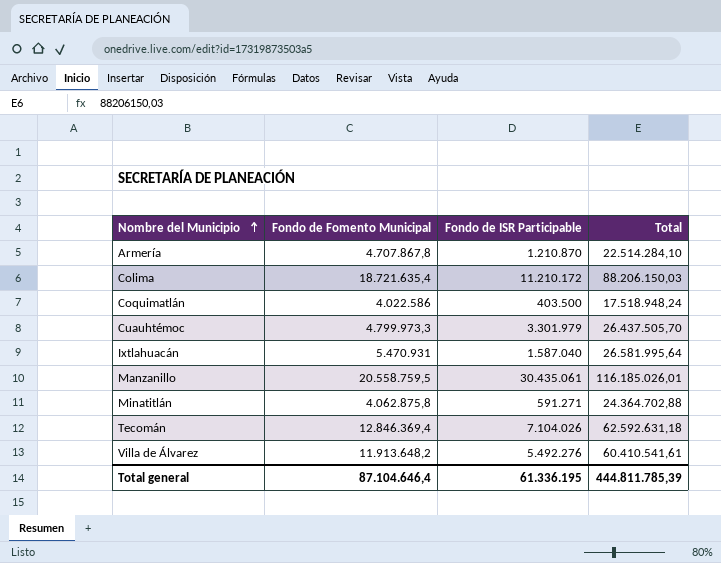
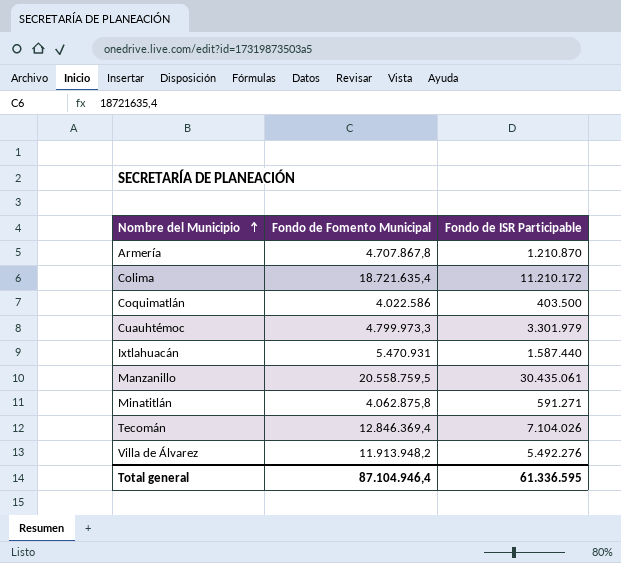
column Total | position: 4 -> none
Ixtlahuacán | Fondo de ISR Participable: 1.587.040 -> 1.587.440
Villa de Álvarez | Fondo de Fomento Municipal: 11.913.648,2 -> 11.913.948,2
Total general | Fondo de Fomento Municipal: 87.104.646,4 -> 87.104.946,4
Total general | Fondo de ISR Participable: 61.336.195 -> 61.336.595

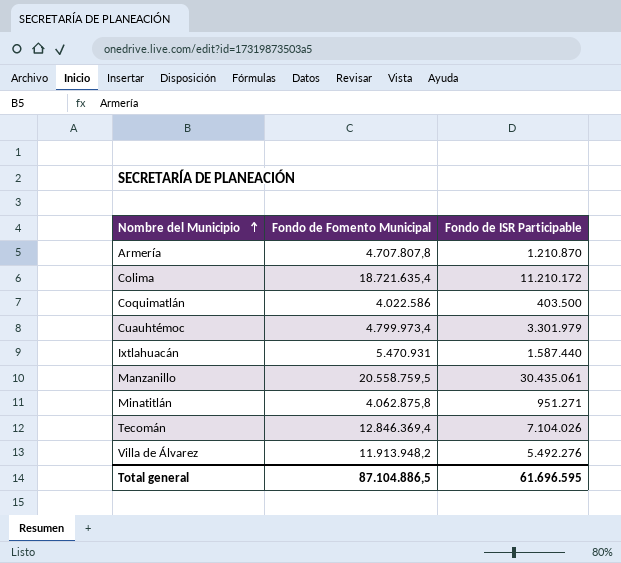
Armería | Fondo de Fomento Municipal: 4.707.867,8 -> 4.707.807,8
Cuauhtémoc | Fondo de Fomento Municipal: 4.799.973,3 -> 4.799.973,4
Minatitlán | Fondo de ISR Participable: 591.271 -> 951.271
Total general | Fondo de Fomento Municipal: 87.104.946,4 -> 87.104.886,5
Total general | Fondo de ISR Participable: 61.336.595 -> 61.696.595

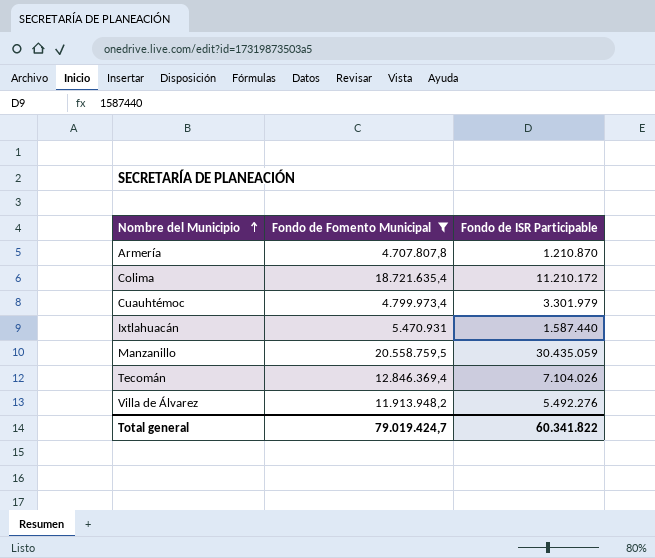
filter: none -> Fondo de Fomento Municipal >= 4.707.807,8
Manzanillo | Fondo de ISR Participable: 30.435.061 -> 30.435.059
Total general | Fondo de Fomento Municipal: 87.104.886,5 -> 79.019.424,7
Total general | Fondo de ISR Participable: 61.696.595 -> 60.341.822

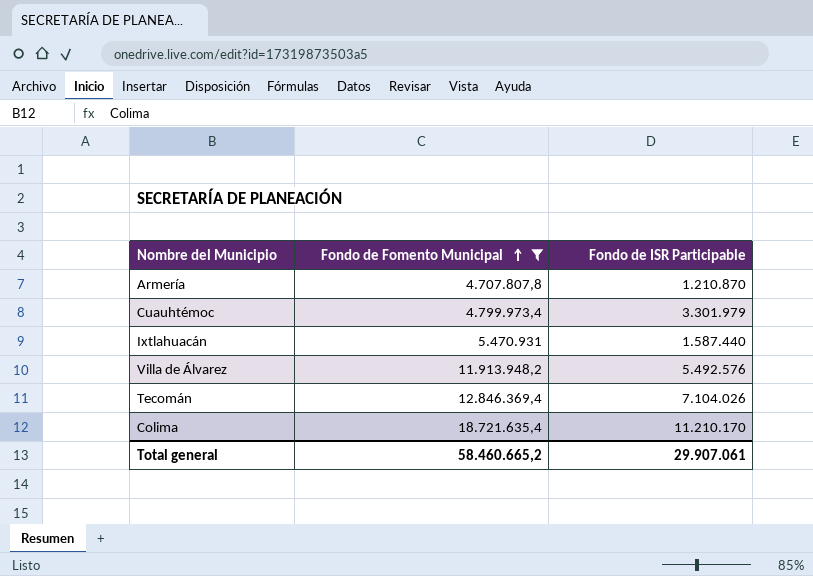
row order: Nombre del Municipio ascending -> Fondo de Fomento Municipal ascending
row Manzanillo: 20.558.759,5 | 30.435.059 -> none
Villa de Álvarez | Fondo de ISR Participable: 5.492.276 -> 5.492.576
Colima | Fondo de ISR Participable: 11.210.172 -> 11.210.170
Total general | Fondo de Fomento Municipal: 79.019.424,7 -> 58.460.665,2
Total general | Fondo de ISR Participable: 60.341.822 -> 29.907.061

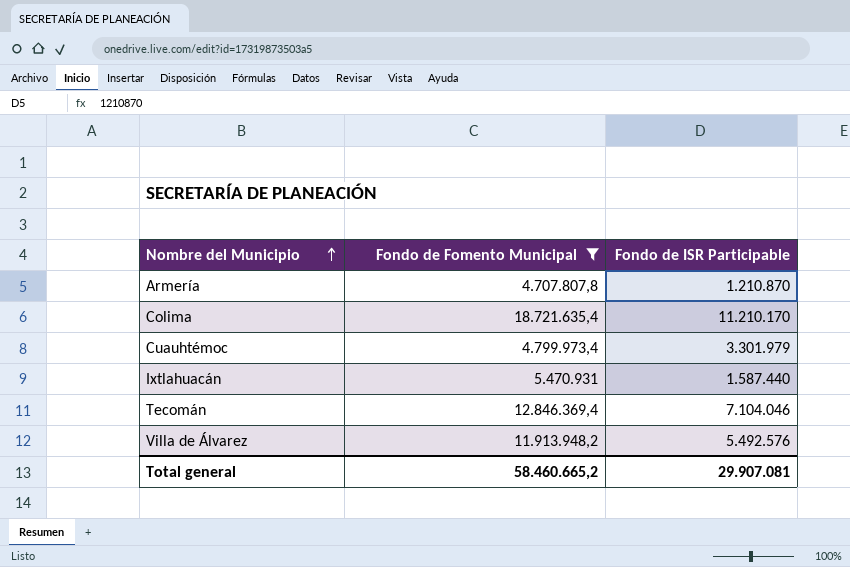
row order: Fondo de Fomento Municipal ascending -> Nombre del Municipio ascending
Tecomán | Fondo de ISR Participable: 7.104.026 -> 7.104.046
Total general | Fondo de ISR Participable: 29.907.061 -> 29.907.081

